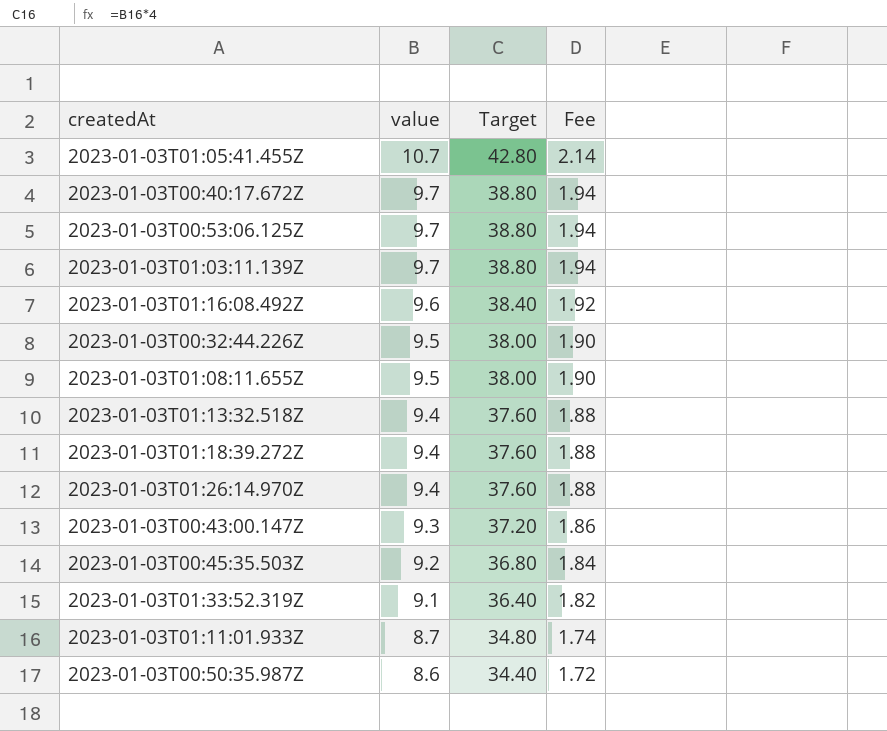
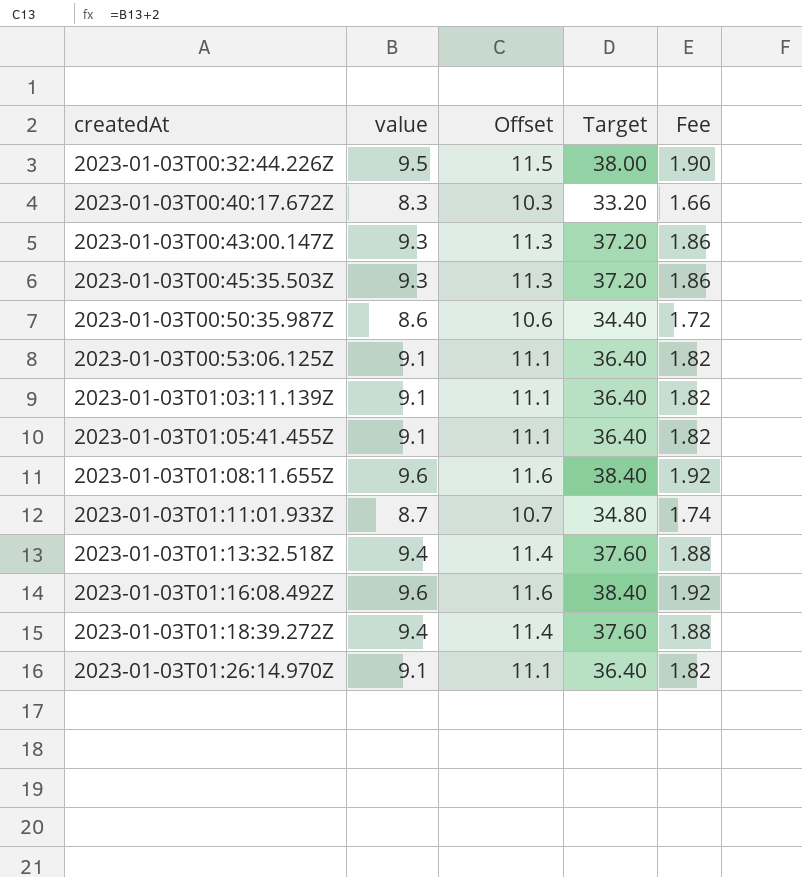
row order: value descending -> createdAt ascending
column Offset | formula: none -> [value] + 2
row 2023-01-03T01:33:52.319Z: 9.1 | 36.40 | 1.82 -> none
2023-01-03T00:40:17.672Z | value: 9.7 -> 8.3
2023-01-03T00:40:17.672Z | Target: 38.80 -> 33.20
2023-01-03T00:40:17.672Z | Fee: 1.94 -> 1.66
2023-01-03T00:45:35.503Z | value: 9.2 -> 9.3
2023-01-03T00:45:35.503Z | Target: 36.80 -> 37.20
2023-01-03T00:45:35.503Z | Fee: 1.84 -> 1.86
2023-01-03T00:53:06.125Z | value: 9.7 -> 9.1
2023-01-03T00:53:06.125Z | Target: 38.80 -> 36.40
2023-01-03T00:53:06.125Z | Fee: 1.94 -> 1.82
2023-01-03T01:03:11.139Z | value: 9.7 -> 9.1
2023-01-03T01:03:11.139Z | Target: 38.80 -> 36.40
2023-01-03T01:03:11.139Z | Fee: 1.94 -> 1.82
2023-01-03T01:05:41.455Z | value: 10.7 -> 9.1
2023-01-03T01:05:41.455Z | Target: 42.80 -> 36.40
2023-01-03T01:05:41.455Z | Fee: 2.14 -> 1.82
2023-01-03T01:08:11.655Z | value: 9.5 -> 9.6
2023-01-03T01:08:11.655Z | Target: 38.00 -> 38.40
2023-01-03T01:08:11.655Z | Fee: 1.90 -> 1.92
2023-01-03T01:26:14.970Z | value: 9.4 -> 9.1
2023-01-03T01:26:14.970Z | Target: 37.60 -> 36.40
2023-01-03T01:26:14.970Z | Fee: 1.88 -> 1.82

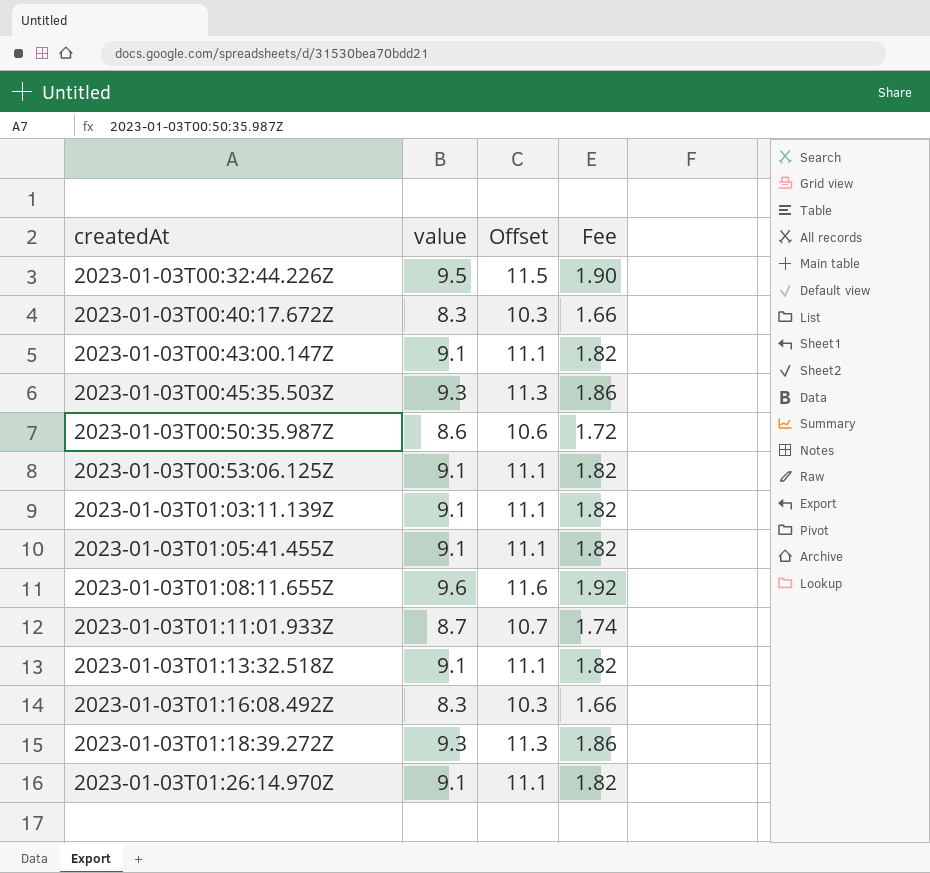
column Target | formula: [value] * 4 -> none
2023-01-03T00:43:00.147Z | value: 9.3 -> 9.1
2023-01-03T00:43:00.147Z | Offset: 11.3 -> 11.1
2023-01-03T00:43:00.147Z | Fee: 1.86 -> 1.82
2023-01-03T01:13:32.518Z | value: 9.4 -> 9.1
2023-01-03T01:13:32.518Z | Offset: 11.4 -> 11.1
2023-01-03T01:13:32.518Z | Fee: 1.88 -> 1.82
2023-01-03T01:16:08.492Z | value: 9.6 -> 8.3
2023-01-03T01:16:08.492Z | Offset: 11.6 -> 10.3
2023-01-03T01:16:08.492Z | Fee: 1.92 -> 1.66
2023-01-03T01:18:39.272Z | value: 9.4 -> 9.3
2023-01-03T01:18:39.272Z | Offset: 11.4 -> 11.3
2023-01-03T01:18:39.272Z | Fee: 1.88 -> 1.86

